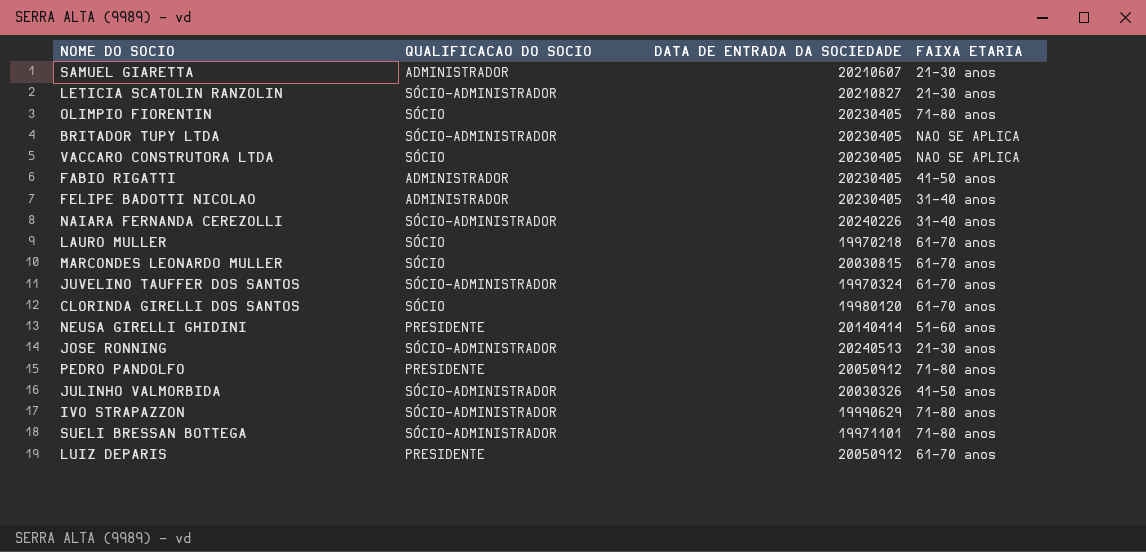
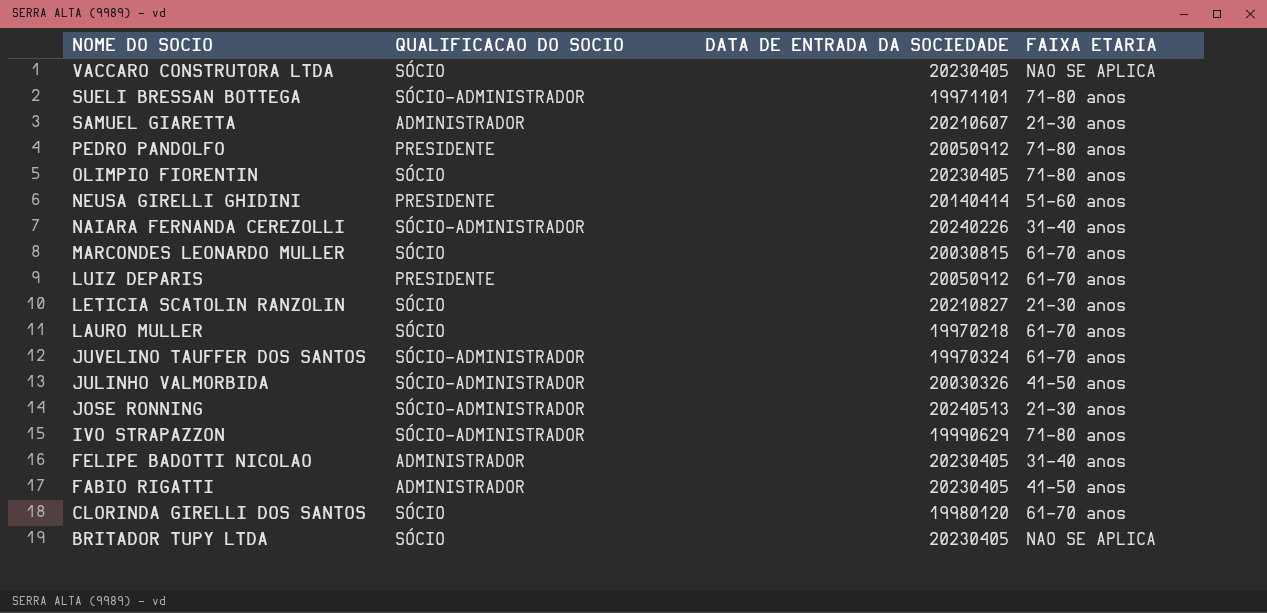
row order: none -> NOME DO SOCIO descending
LETICIA SCATOLIN RANZOLIN | QUALIFICACAO DO SOCIO: SÓCIO-ADMINISTRADOR -> SÓCIO
BRITADOR TUPY LTDA | QUALIFICACAO DO SOCIO: SÓCIO-ADMINISTRADOR -> SÓCIO

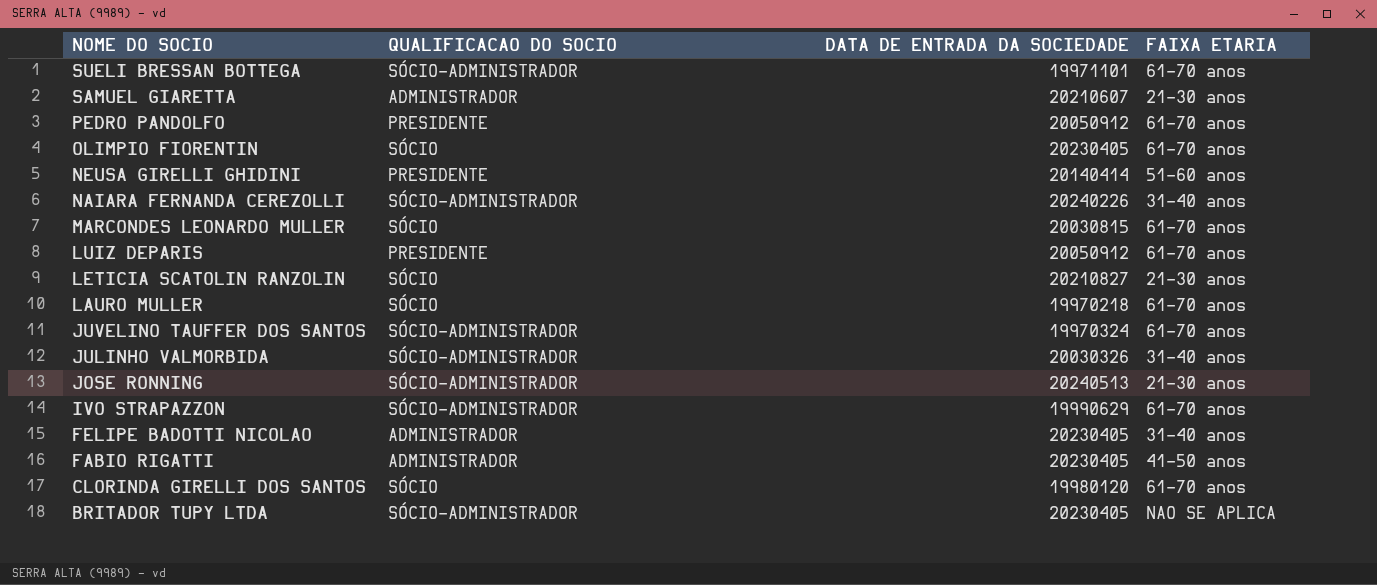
row VACCARO CONSTRUTORA LTDA: SÓCIO | 20230405 | NAO SE APLICA -> none
SUELI BRESSAN BOTTEGA | FAIXA ETARIA: 71-80 anos -> 61-70 anos
PEDRO PANDOLFO | FAIXA ETARIA: 71-80 anos -> 61-70 anos
OLIMPIO FIORENTIN | FAIXA ETARIA: 71-80 anos -> 61-70 anos
JULINHO VALMORBIDA | FAIXA ETARIA: 41-50 anos -> 31-40 anos
IVO STRAPAZZON | FAIXA ETARIA: 71-80 anos -> 61-70 anos
BRITADOR TUPY LTDA | QUALIFICACAO DO SOCIO: SÓCIO -> SÓCIO-ADMINISTRADOR

